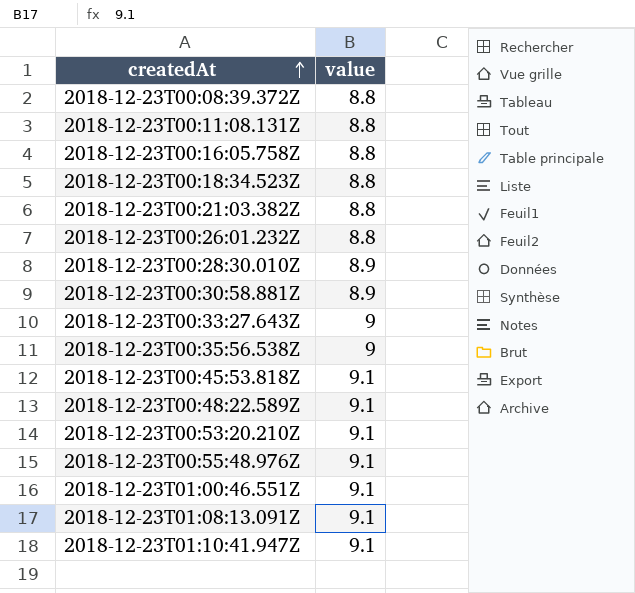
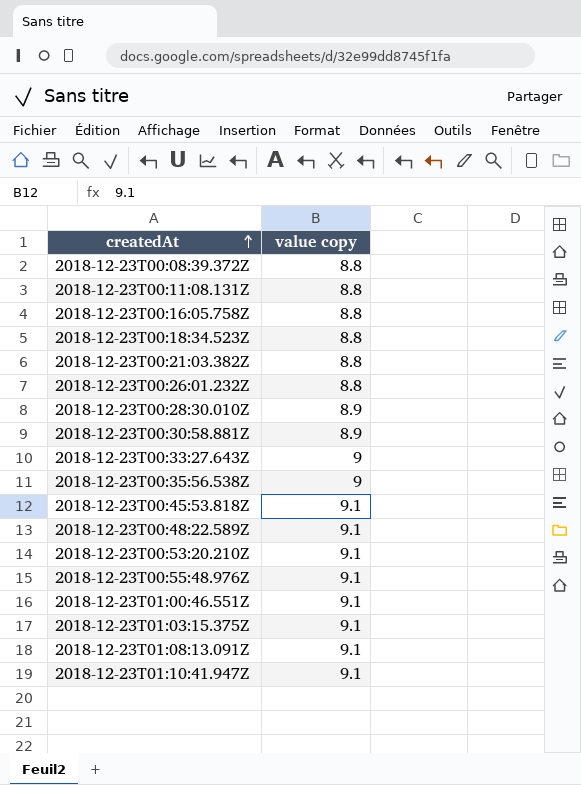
column name: value -> value copy
row 2018-12-23T01:03:15.375Z: none -> 9.1

